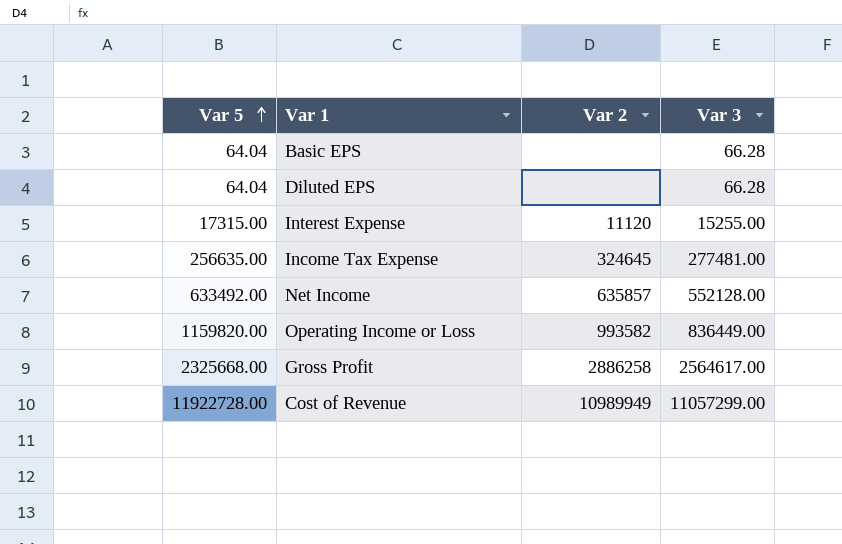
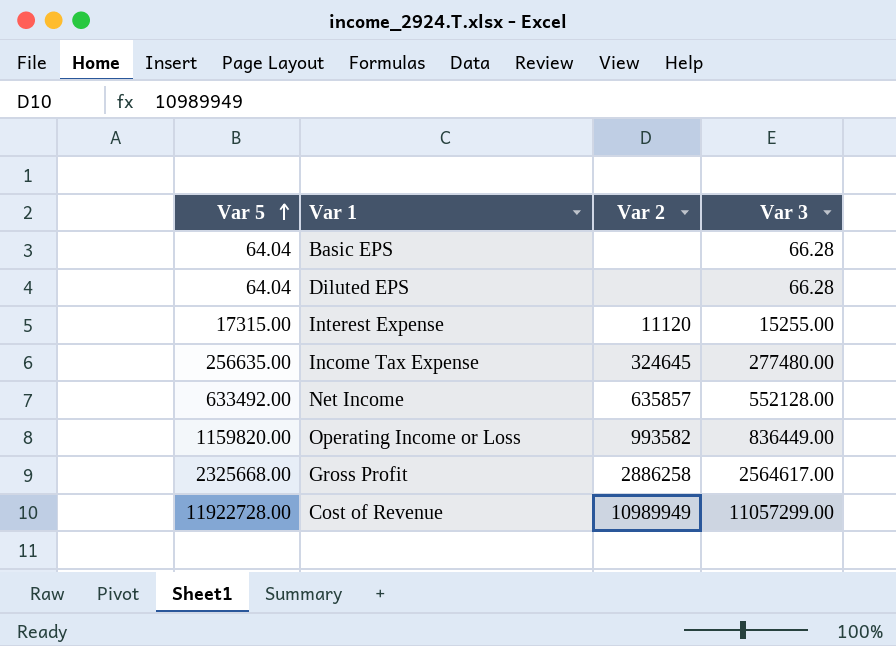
Income Tax Expense | Var 3: 277481.00 -> 277480.00

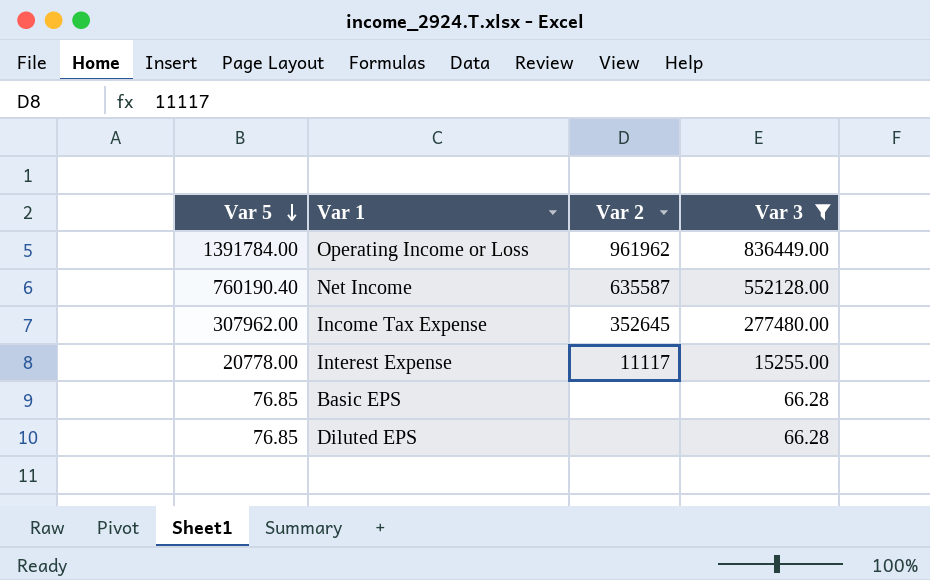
filter: none -> Var 3 <= 836449.00
row order: Var 5 ascending -> Var 5 descending
Operating Income or Loss | Var 5: 1159820.00 -> 1391784.00
Operating Income or Loss | Var 2: 993582 -> 961962
Net Income | Var 5: 633492.00 -> 760190.40
Net Income | Var 2: 635857 -> 635587
Income Tax Expense | Var 5: 256635.00 -> 307962.00
Income Tax Expense | Var 2: 324645 -> 352645
Interest Expense | Var 5: 17315.00 -> 20778.00
Interest Expense | Var 2: 11120 -> 11117
Basic EPS | Var 5: 64.04 -> 76.85
Diluted EPS | Var 5: 64.04 -> 76.85

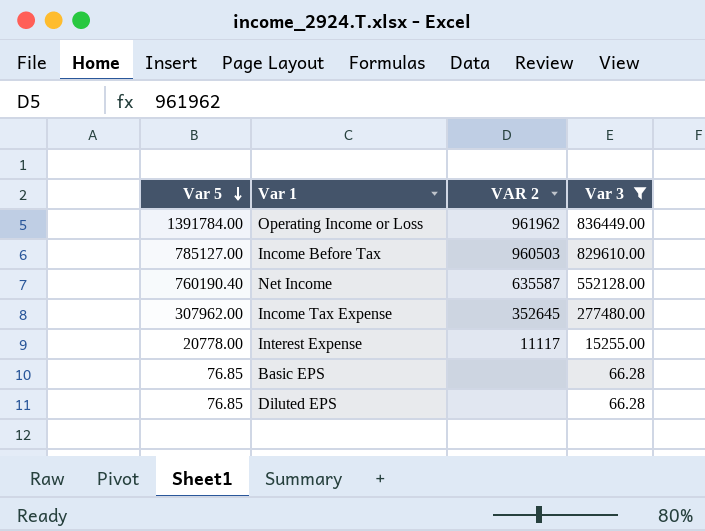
column name: Var 2 -> VAR 2
row Income Before Tax: none -> 785127.00 | 960503 | 829610.00

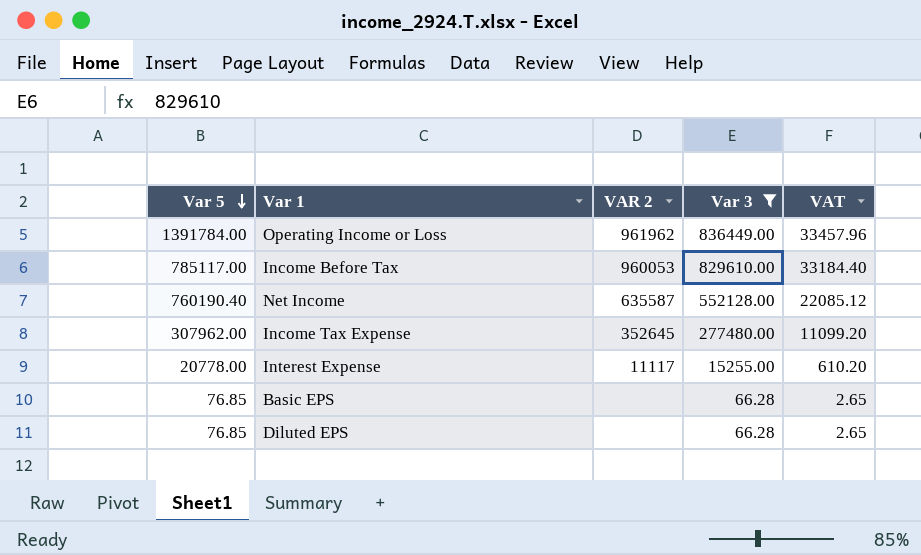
column VAT | formula: none -> [Var 3] * 0.04
Income Before Tax | Var 5: 785127.00 -> 785117.00
Income Before Tax | VAR 2: 960503 -> 960053

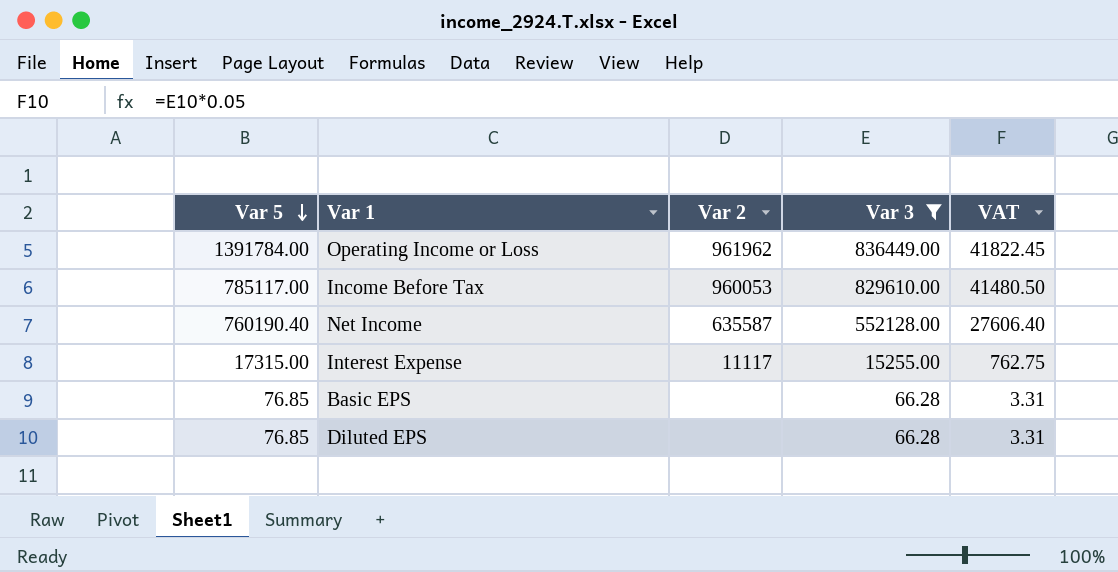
column name: VAR 2 -> Var 2
column VAT | formula: [Var 3] * 0.04 -> [Var 3] * 0.05
row Income Tax Expense: 307962.00 | 352645 | 277480.00 | 11099.20 -> none
Interest Expense | Var 5: 20778.00 -> 17315.00

